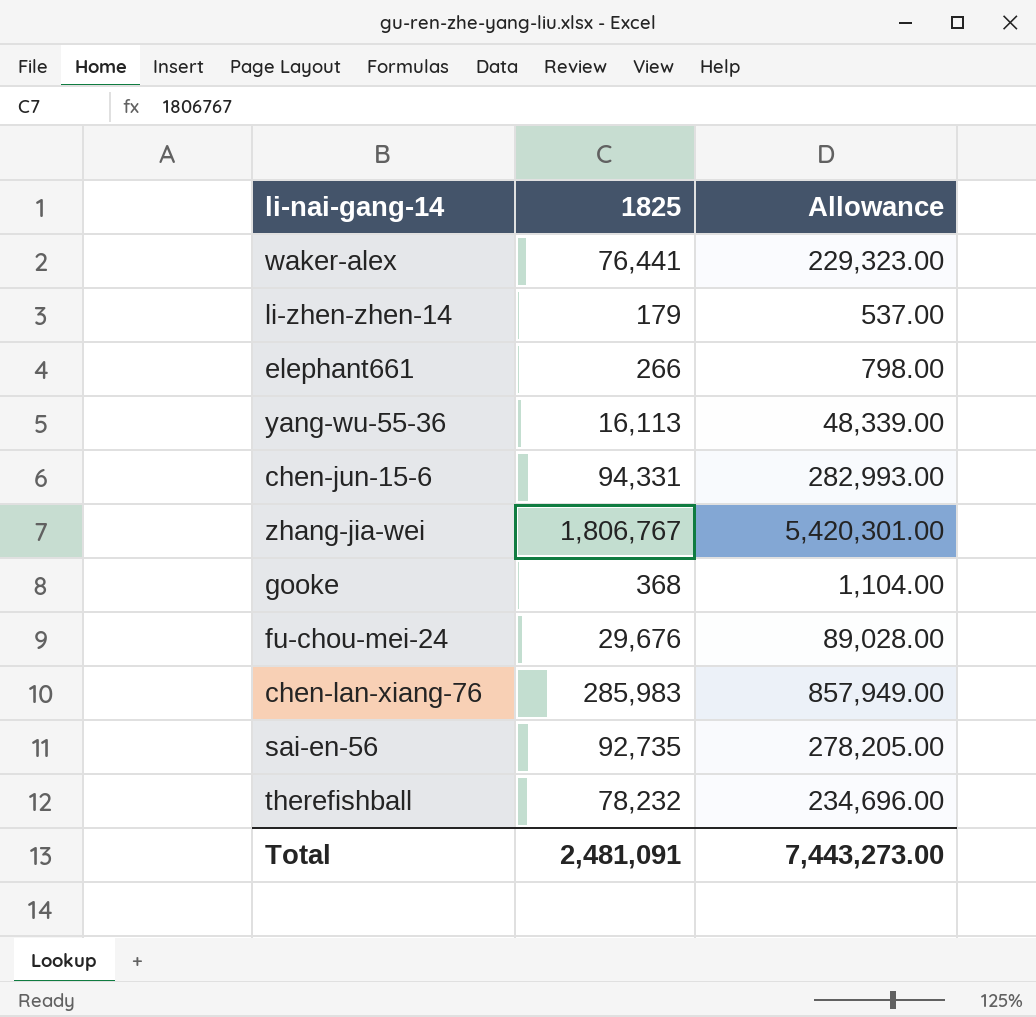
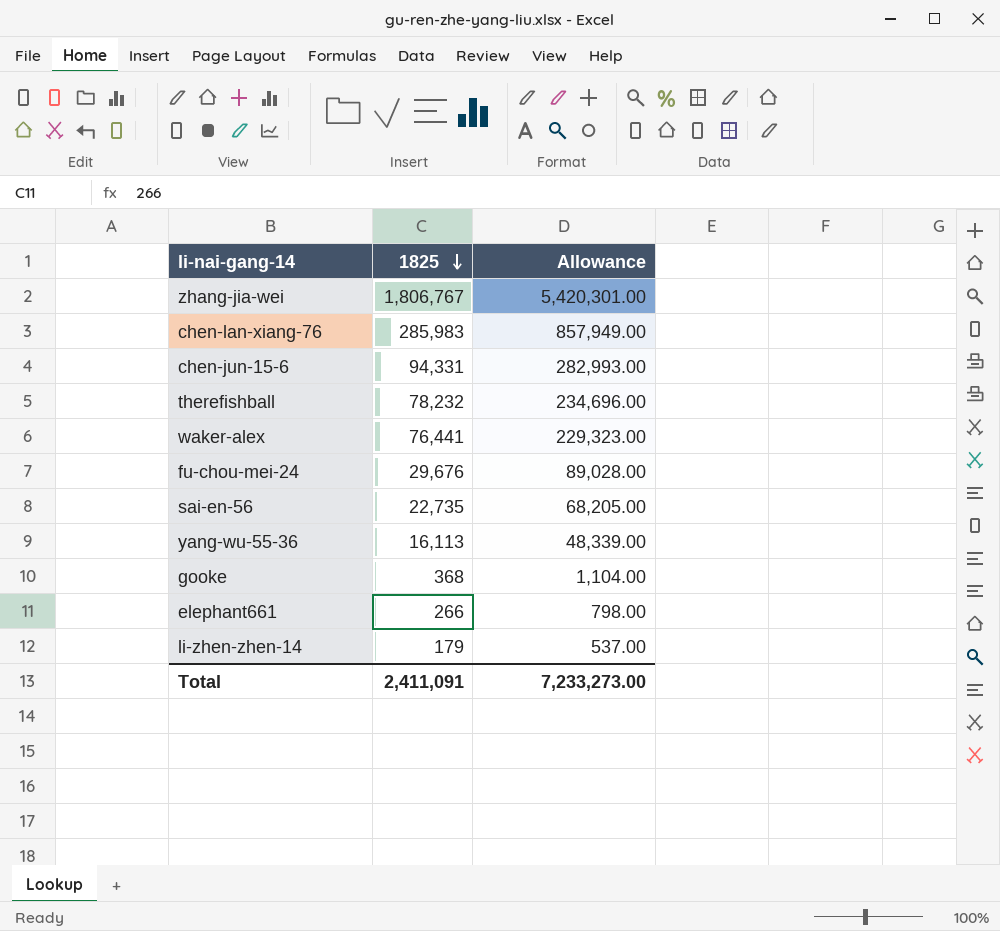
row order: none -> 1825 descending
sai-en-56 | 1825: 92,735 -> 22,735
sai-en-56 | Allowance: 278,205.00 -> 68,205.00
Total | 1825: 2,481,091 -> 2,411,091
Total | Allowance: 7,443,273.00 -> 7,233,273.00

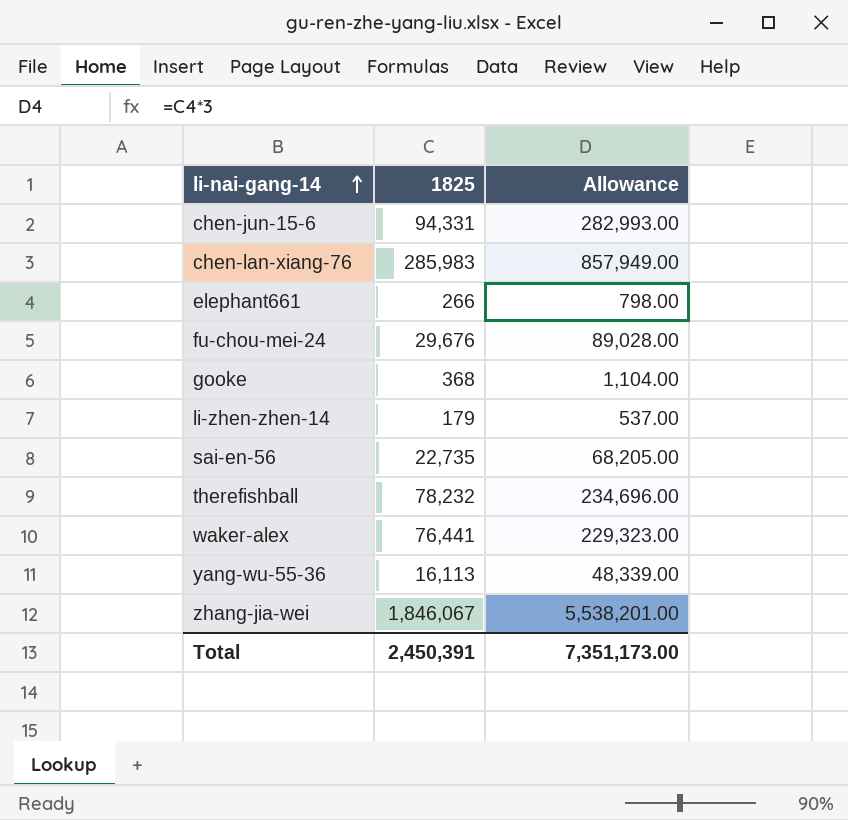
row order: 1825 descending -> li-nai-gang-14 ascending
zhang-jia-wei | 1825: 1,806,767 -> 1,846,067
zhang-jia-wei | Allowance: 5,420,301.00 -> 5,538,201.00
Total | 1825: 2,411,091 -> 2,450,391
Total | Allowance: 7,233,273.00 -> 7,351,173.00

